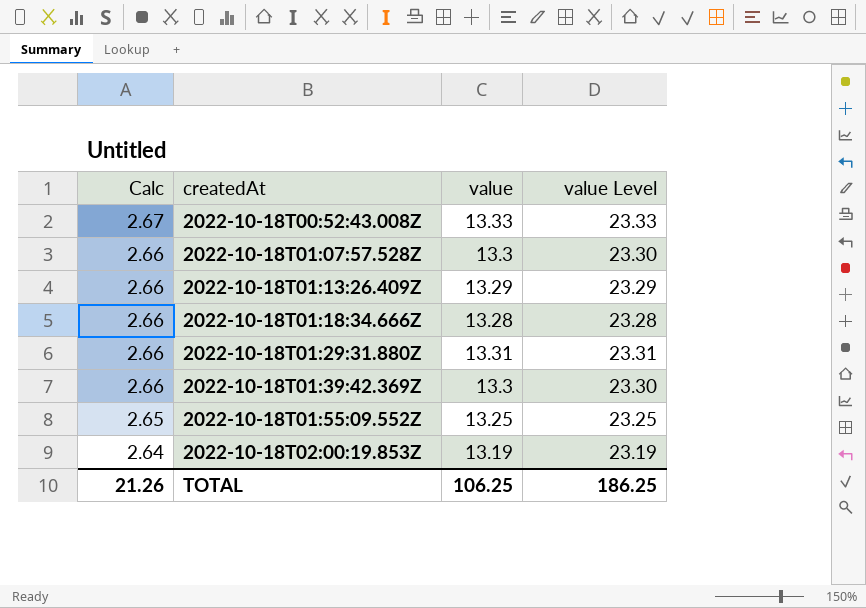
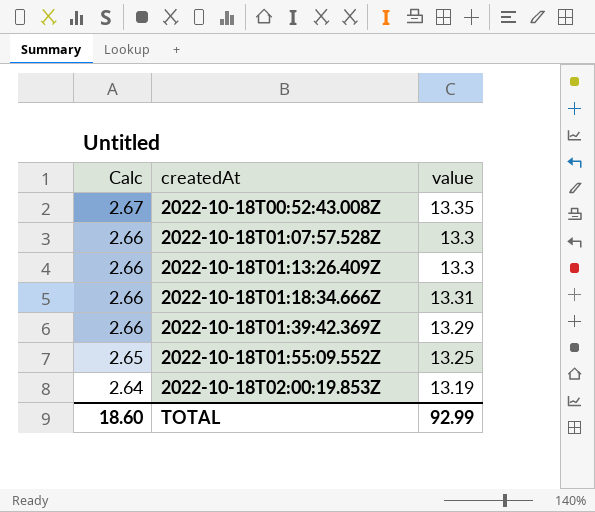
column value Level | formula: [value] + 10 -> none
row 2022-10-18T01:29:31.880Z: 2.66 | 13.31 | 23.31 -> none
2022-10-18T00:52:43.008Z | value: 13.33 -> 13.35
2022-10-18T01:13:26.409Z | value: 13.29 -> 13.3
2022-10-18T01:18:34.666Z | value: 13.28 -> 13.31
2022-10-18T01:39:42.369Z | value: 13.3 -> 13.29
TOTAL | Calc: 21.26 -> 18.60
TOTAL | value: 106.25 -> 92.99

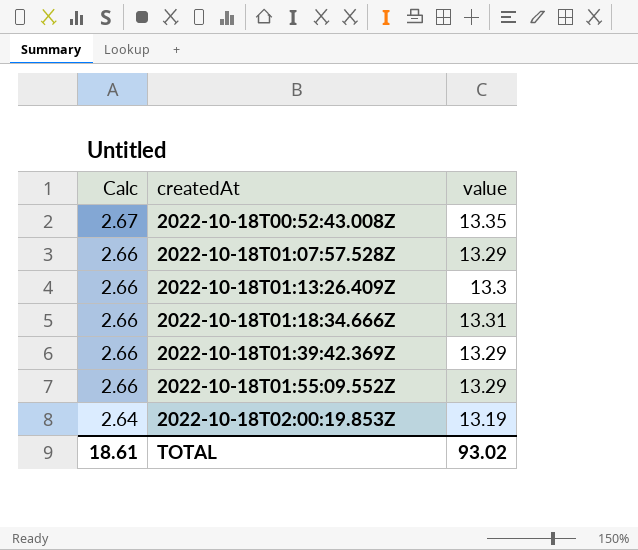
2022-10-18T01:07:57.528Z | value: 13.3 -> 13.29
2022-10-18T01:55:09.552Z | Calc: 2.65 -> 2.66
2022-10-18T01:55:09.552Z | value: 13.25 -> 13.29
TOTAL | Calc: 18.60 -> 18.61
TOTAL | value: 92.99 -> 93.02

